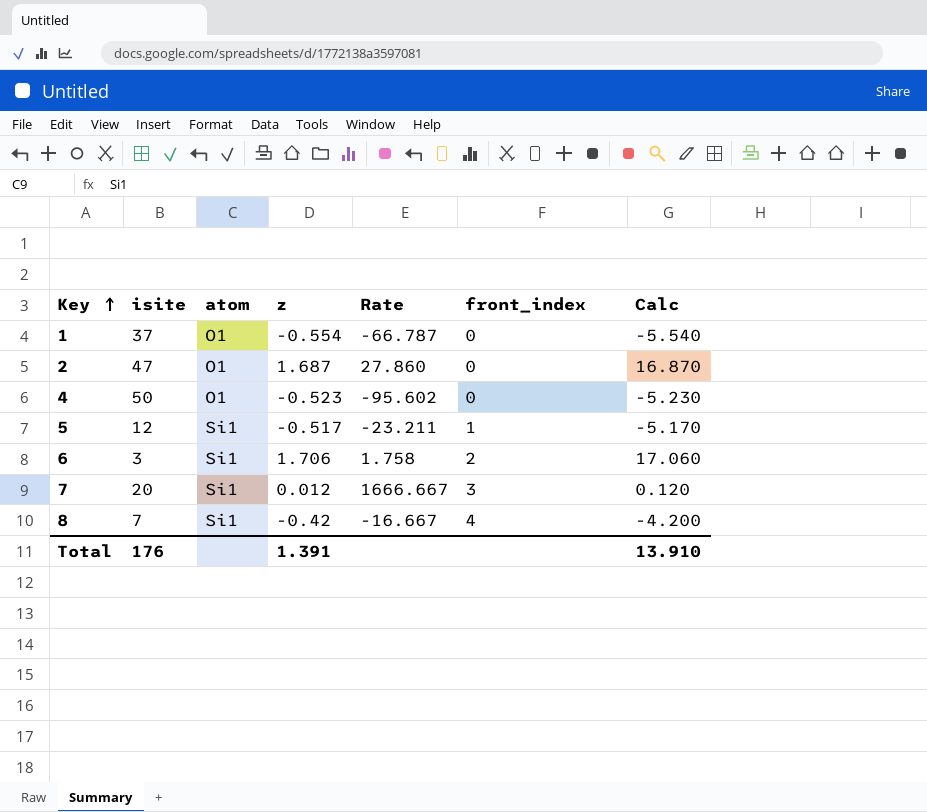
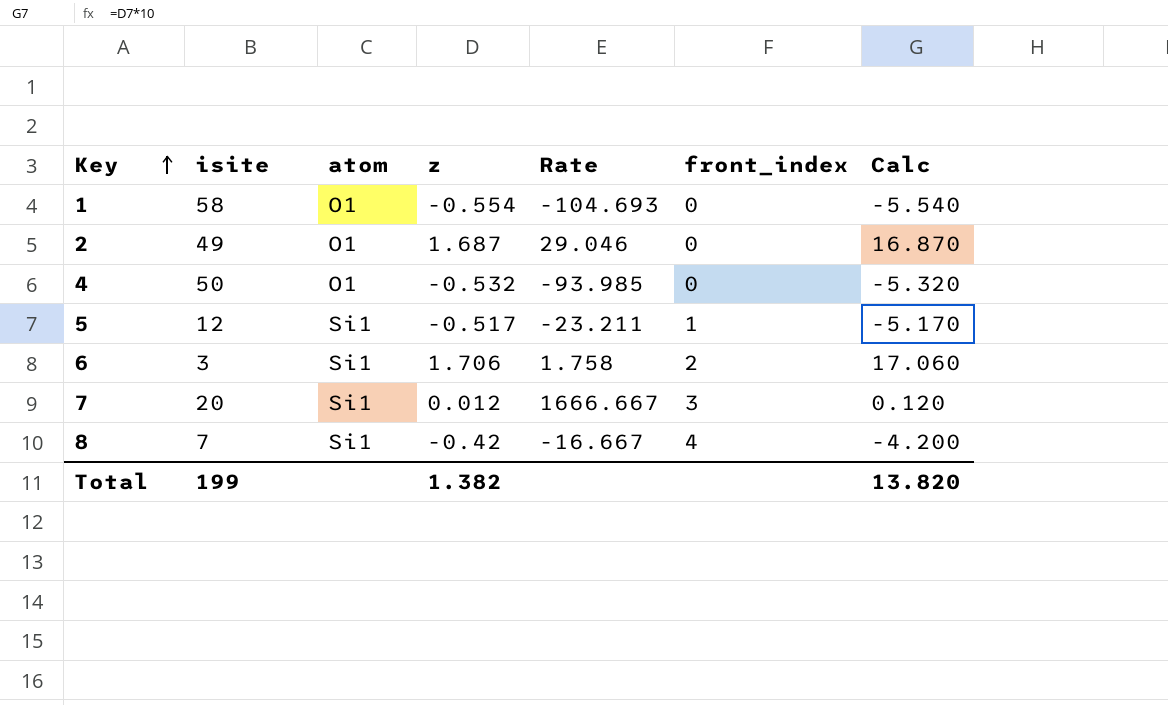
1 | isite: 37 -> 58
1 | Rate: -66.787 -> -104.693
2 | isite: 47 -> 49
2 | Rate: 27.860 -> 29.046
4 | z: -0.523 -> -0.532
4 | Rate: -95.602 -> -93.985
4 | Calc: -5.230 -> -5.320
Total | isite: 176 -> 199
Total | z: 1.391 -> 1.382
Total | Calc: 13.910 -> 13.820

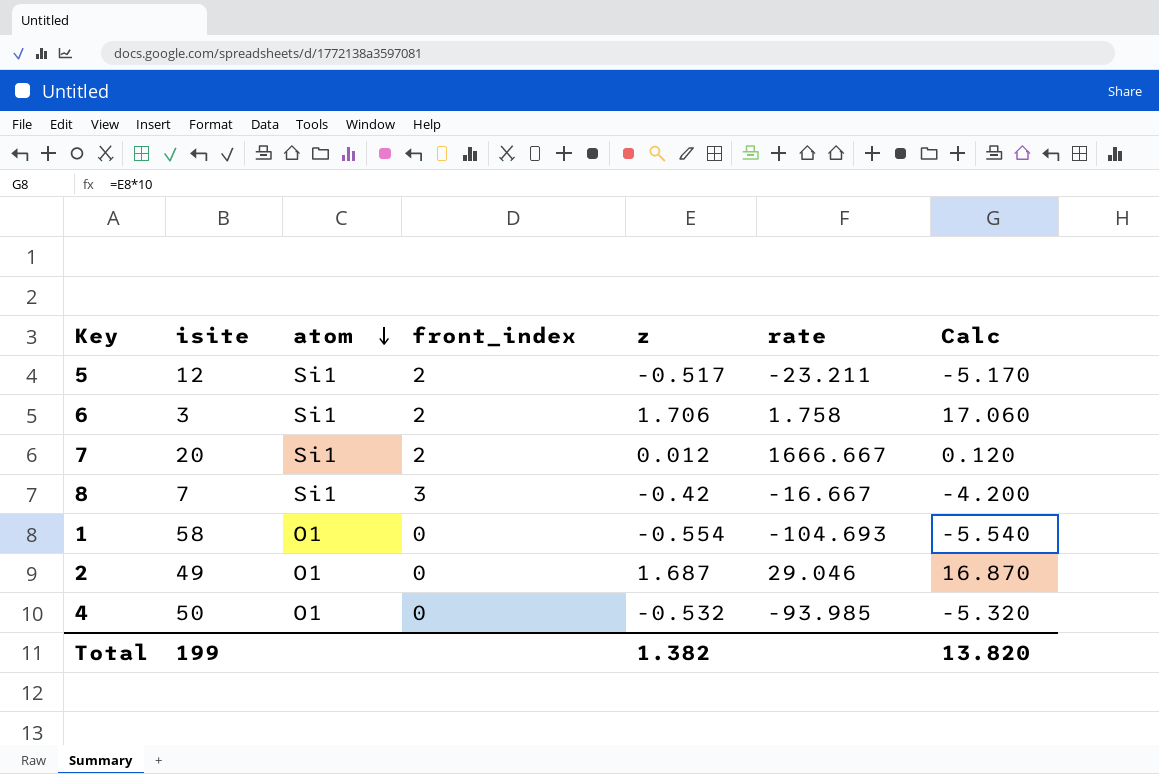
row order: Key ascending -> atom descending
column front_index | position: 6 -> 4
column name: Rate -> rate
5 | front_index: 1 -> 2
7 | front_index: 3 -> 2
8 | front_index: 4 -> 3

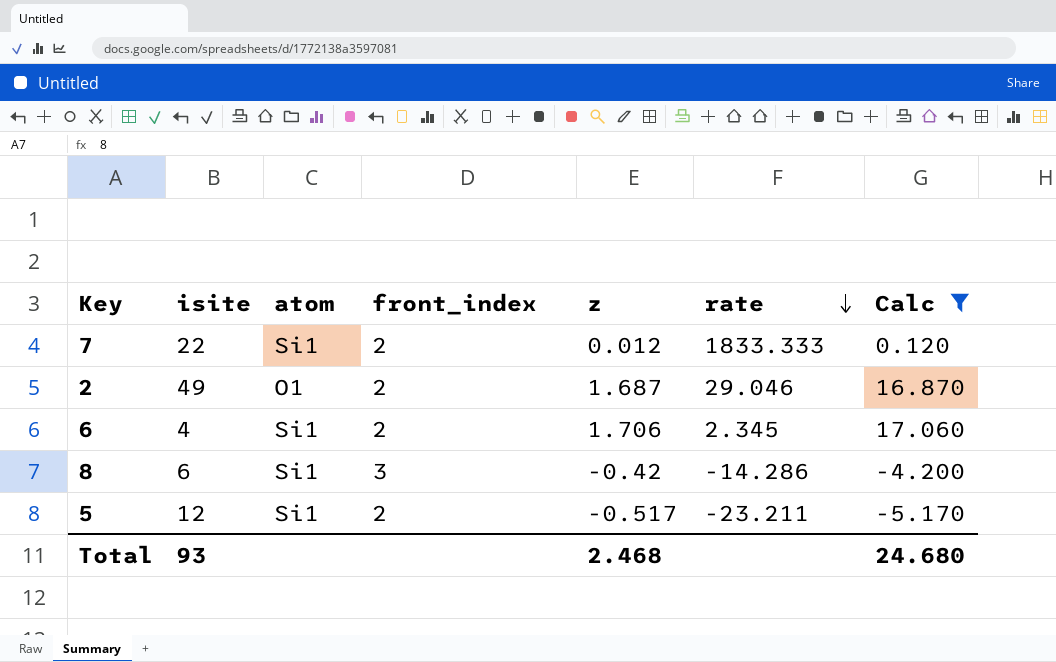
filter: none -> Calc >= -5.170
row order: atom descending -> rate descending
7 | isite: 20 -> 22
7 | rate: 1666.667 -> 1833.333
2 | front_index: 0 -> 2
6 | isite: 3 -> 4
6 | rate: 1.758 -> 2.345
8 | isite: 7 -> 6
8 | rate: -16.667 -> -14.286
Total | isite: 199 -> 93
Total | z: 1.382 -> 2.468
Total | Calc: 13.820 -> 24.680

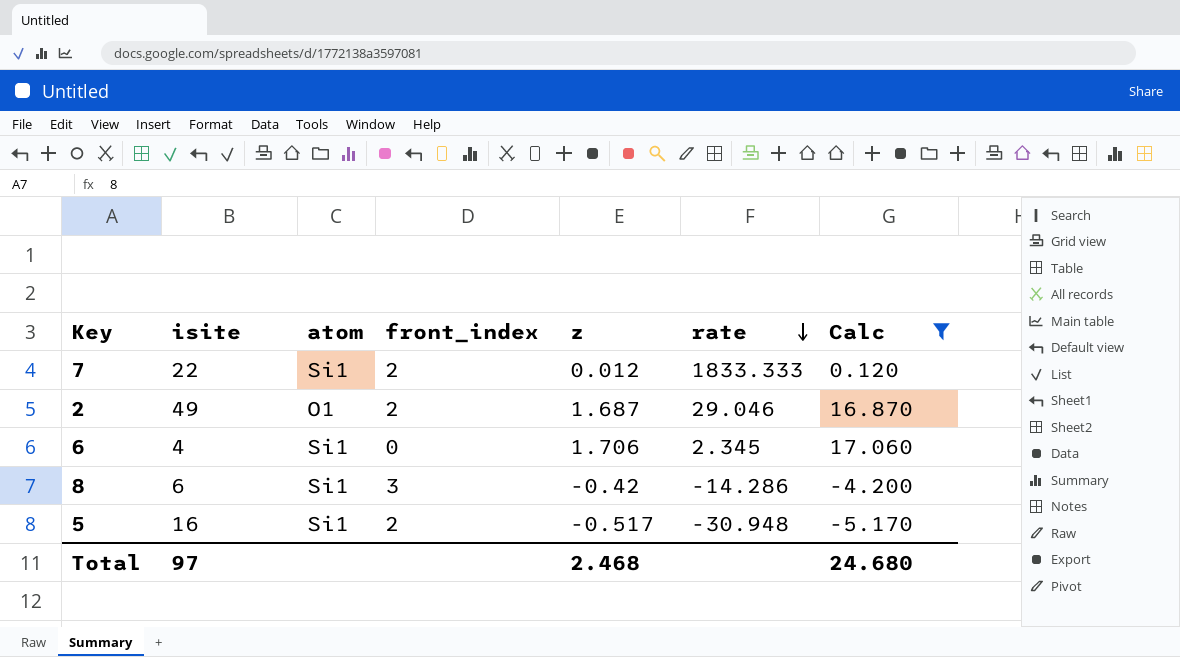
6 | front_index: 2 -> 0
5 | isite: 12 -> 16
5 | rate: -23.211 -> -30.948
Total | isite: 93 -> 97

